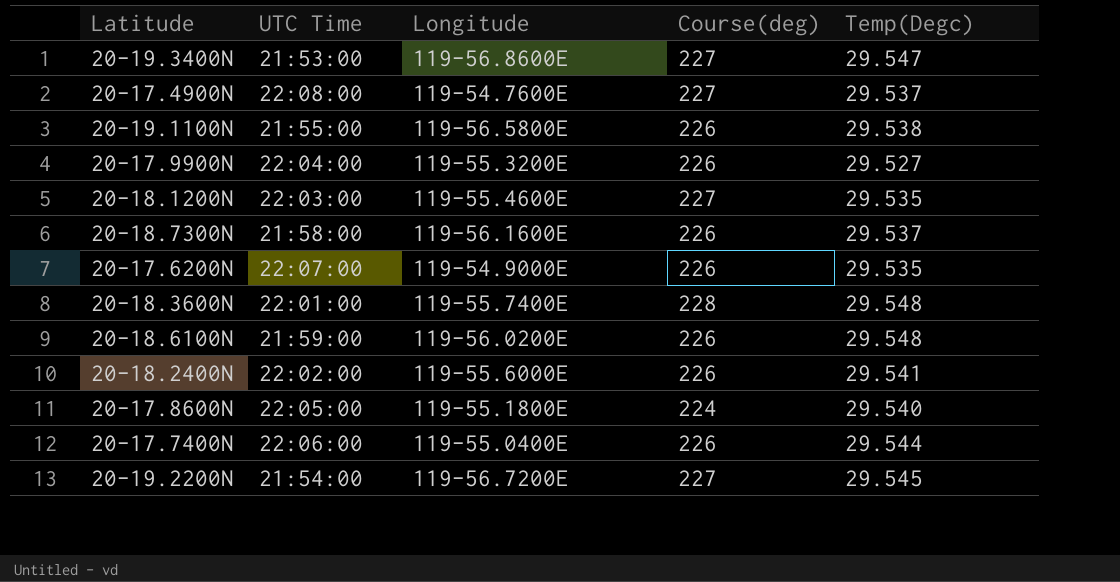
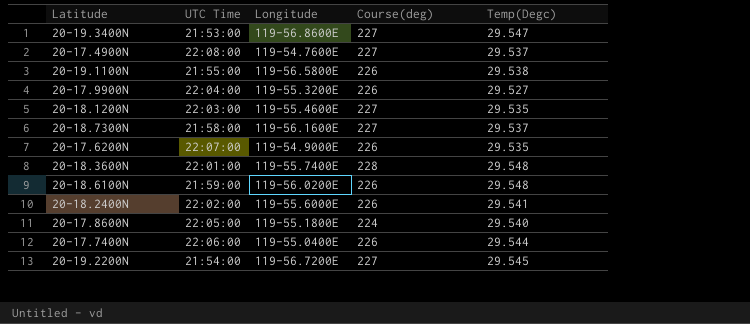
20-18.7300N | Course(deg): 226 -> 227

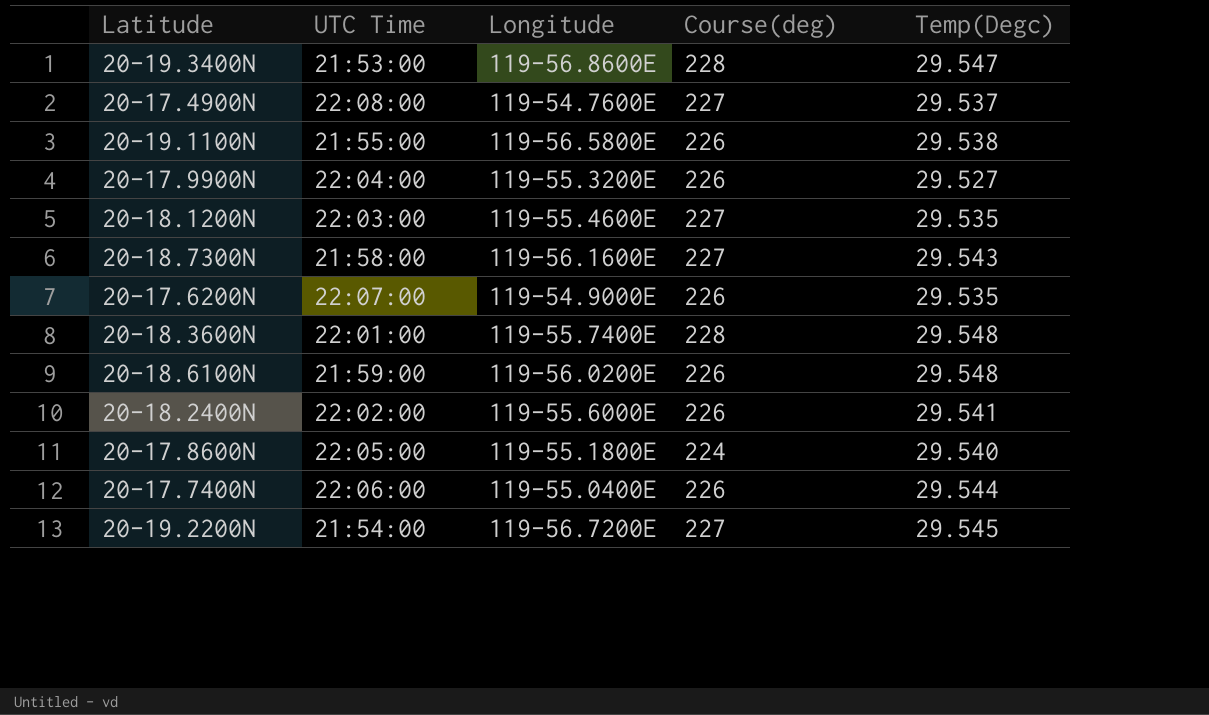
20-19.3400N | Course(deg): 227 -> 228
20-18.7300N | Temp(Degc): 29.537 -> 29.543

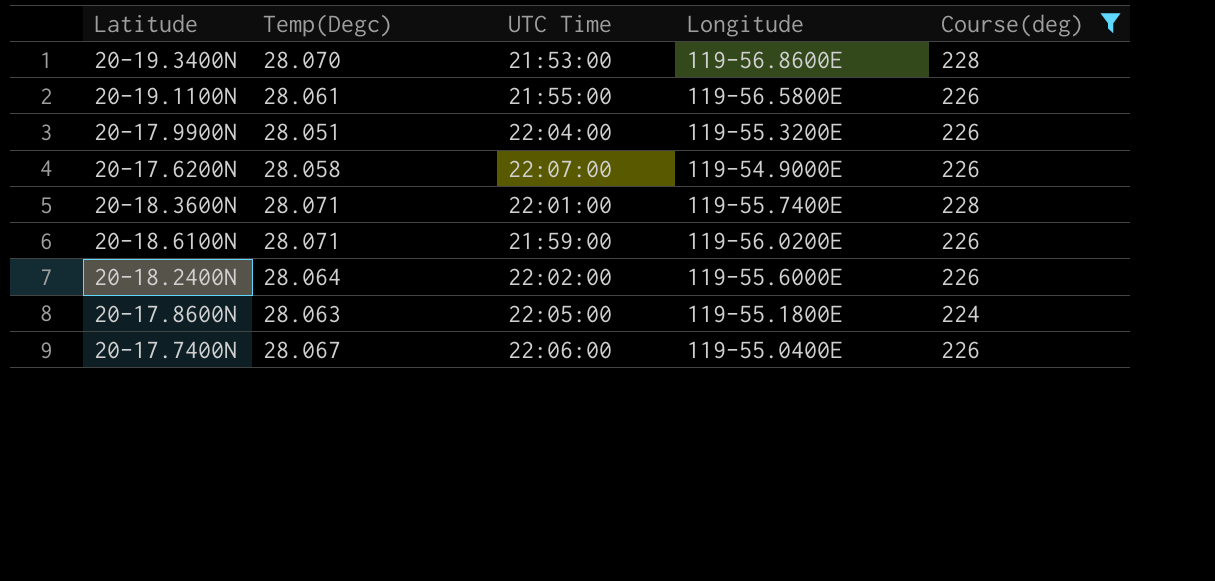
filter: none -> Course(deg) != 227
column Temp(Degc) | position: 5 -> 2
20-19.3400N | Temp(Degc): 29.547 -> 28.070
20-19.1100N | Temp(Degc): 29.538 -> 28.061
20-17.9900N | Temp(Degc): 29.527 -> 28.051
20-17.6200N | Temp(Degc): 29.535 -> 28.058
20-18.3600N | Temp(Degc): 29.548 -> 28.071
20-18.6100N | Temp(Degc): 29.548 -> 28.071
20-18.2400N | Temp(Degc): 29.541 -> 28.064
20-17.8600N | Temp(Degc): 29.540 -> 28.063
20-17.7400N | Temp(Degc): 29.544 -> 28.067

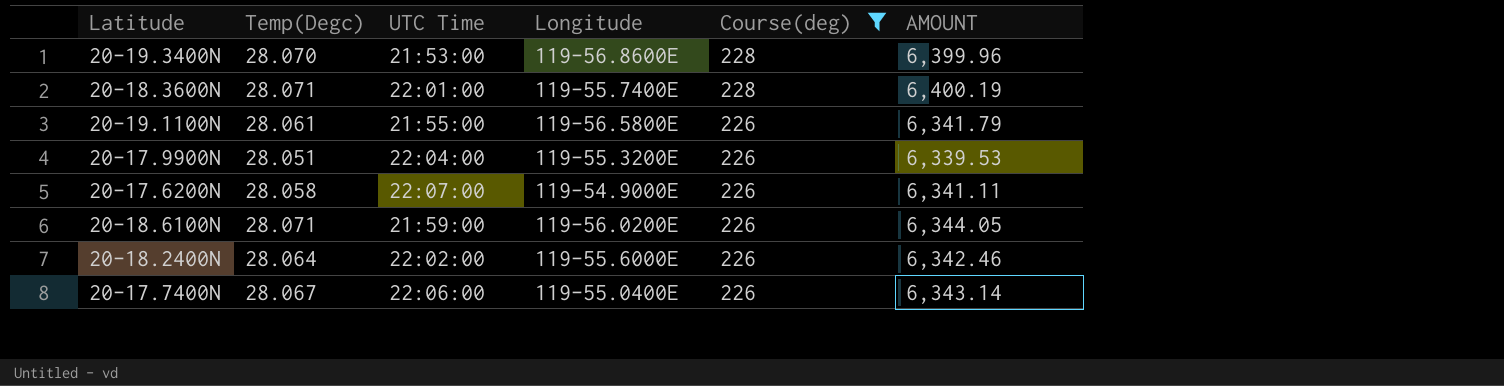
row order: none -> Course(deg) descending
column AMOUNT | formula: none -> [Temp(Degc)] * [Course(deg)]
row 20-17.8600N: 28.063 | 22:05:00 | 119-55.1800E | 224 -> none

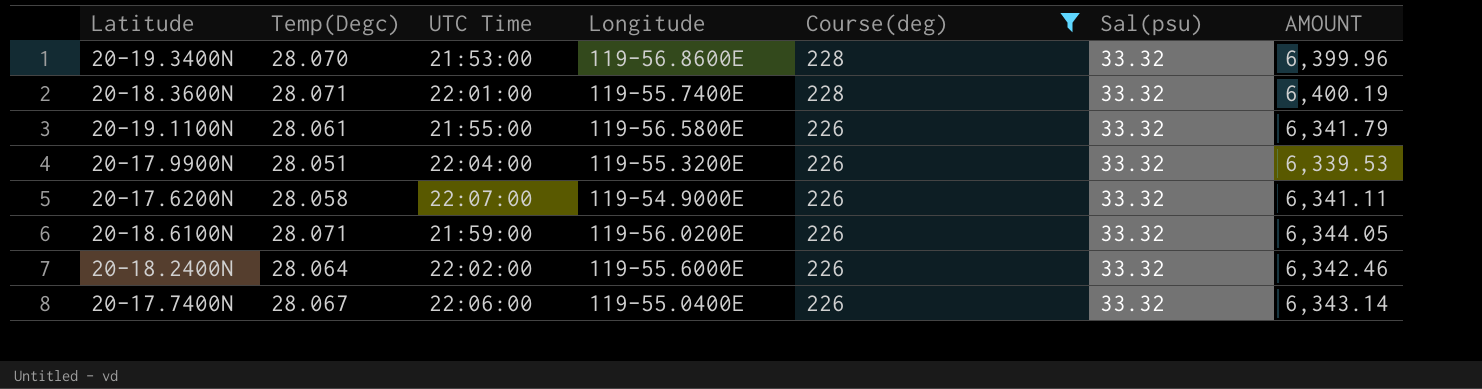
column Sal(psu) | position: none -> 6

